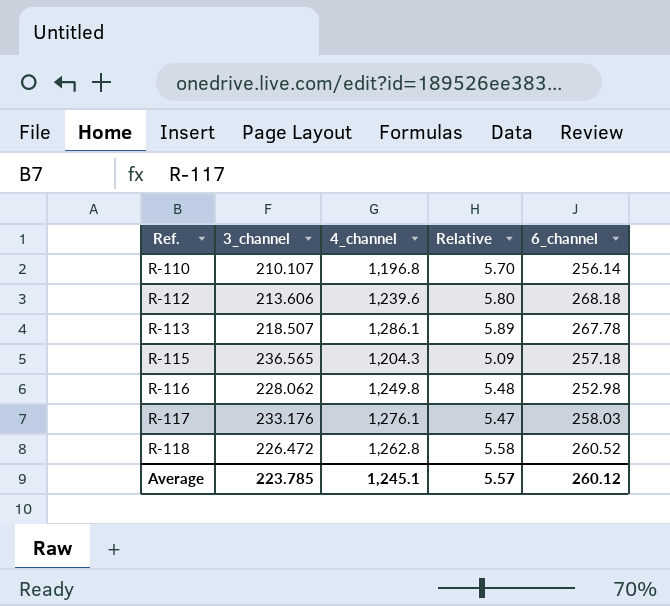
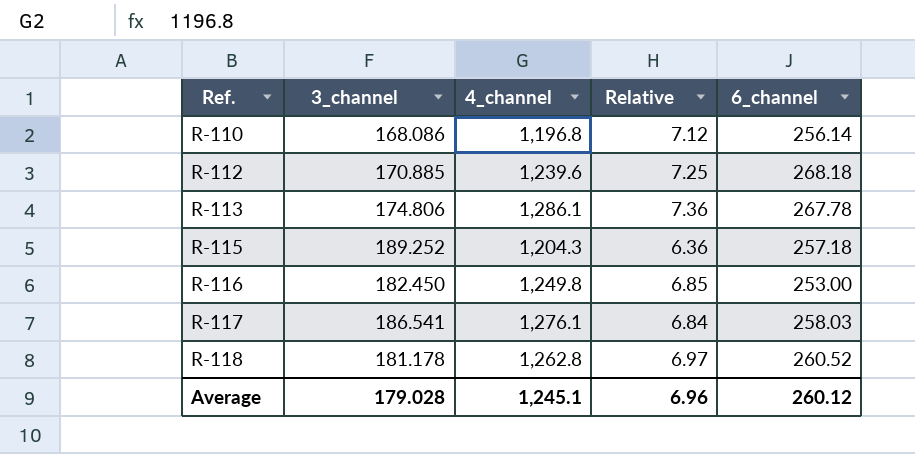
R-110 | 3_channel: 210.107 -> 168.086
R-110 | Relative: 5.70 -> 7.12
R-112 | 3_channel: 213.606 -> 170.885
R-112 | Relative: 5.80 -> 7.25
R-113 | 3_channel: 218.507 -> 174.806
R-113 | Relative: 5.89 -> 7.36
R-115 | 3_channel: 236.565 -> 189.252
R-115 | Relative: 5.09 -> 6.36
R-116 | 3_channel: 228.062 -> 182.450
R-116 | Relative: 5.48 -> 6.85
R-116 | 6_channel: 252.98 -> 253.00
R-117 | 3_channel: 233.176 -> 186.541
R-117 | Relative: 5.47 -> 6.84
R-118 | 3_channel: 226.472 -> 181.178
R-118 | Relative: 5.58 -> 6.97
Average | 3_channel: 223.785 -> 179.028
Average | Relative: 5.57 -> 6.96

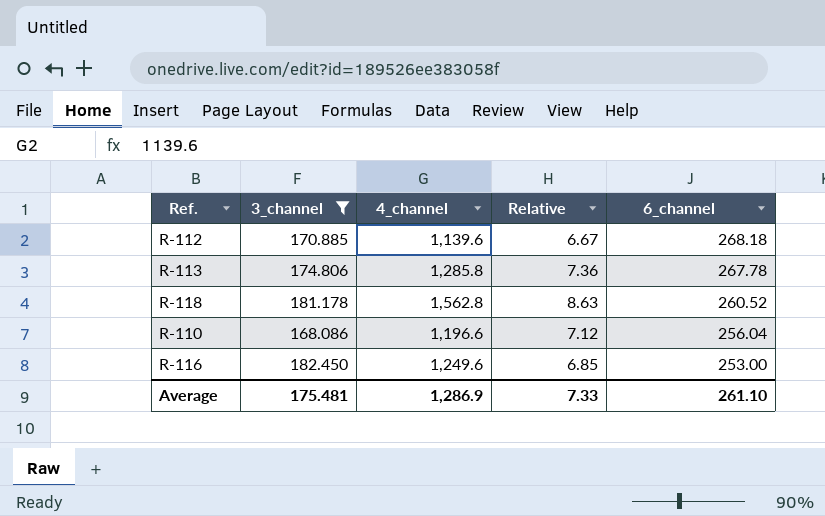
filter: none -> 3_channel <= 182.450
row order: Ref. ascending -> 6_channel descending
R-112 | 4_channel: 1,239.6 -> 1,139.6
R-112 | Relative: 7.25 -> 6.67
R-113 | 4_channel: 1,286.1 -> 1,285.8
R-118 | 4_channel: 1,262.8 -> 1,562.8
R-118 | Relative: 6.97 -> 8.63
R-110 | 4_channel: 1,196.8 -> 1,196.6
R-110 | 6_channel: 256.14 -> 256.04
R-116 | 4_channel: 1,249.8 -> 1,249.6
Average | 3_channel: 179.028 -> 175.481
Average | 4_channel: 1,245.1 -> 1,286.9
Average | Relative: 6.96 -> 7.33
Average | 6_channel: 260.12 -> 261.10

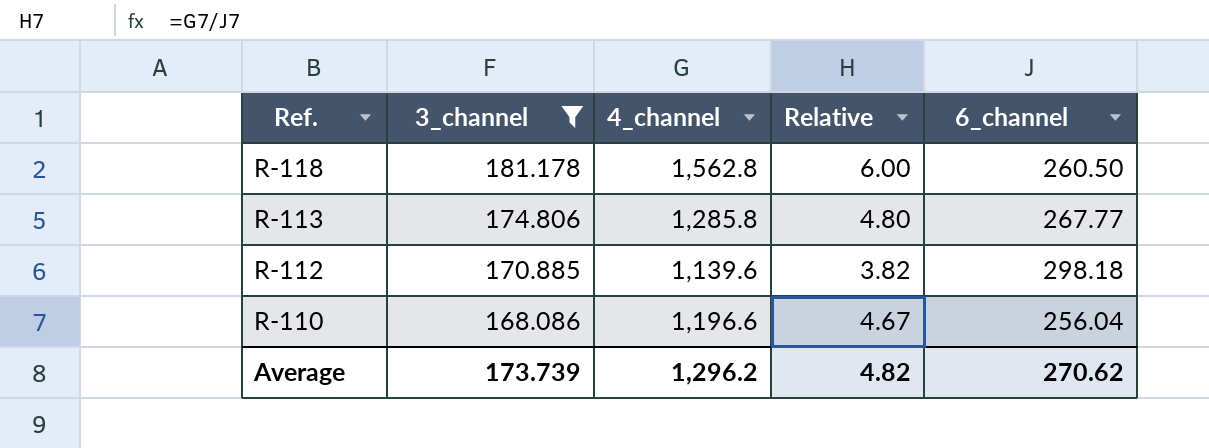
row order: 6_channel descending -> Ref. descending
column Relative | formula: [4_channel] / [3_channel] -> [4_channel] / [6_channel]
row R-116: 182.450 | 1,249.6 | 6.85 | 253.00 -> none
R-118 | 6_channel: 260.52 -> 260.50
R-113 | 6_channel: 267.78 -> 267.77
R-112 | 6_channel: 268.18 -> 298.18
Average | 3_channel: 175.481 -> 173.739
Average | 4_channel: 1,286.9 -> 1,296.2
Average | Relative: 7.33 -> 4.82
Average | 6_channel: 261.10 -> 270.62

